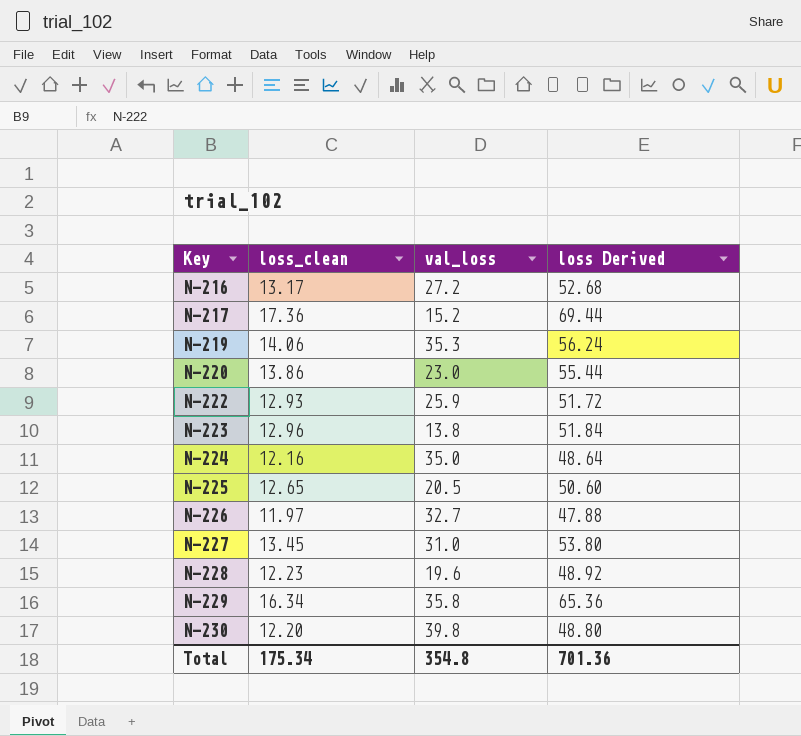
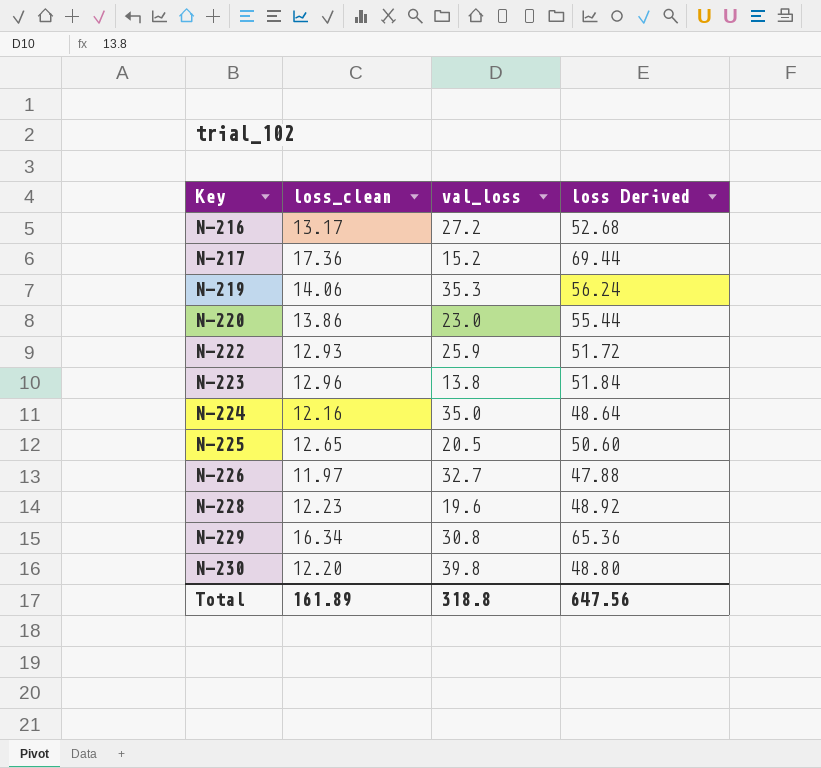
row N-227: 13.45 | 31.0 | 53.80 -> none
N-229 | val_loss: 35.8 -> 30.8
Total | loss_clean: 175.34 -> 161.89
Total | val_loss: 354.8 -> 318.8
Total | loss Derived: 701.36 -> 647.56

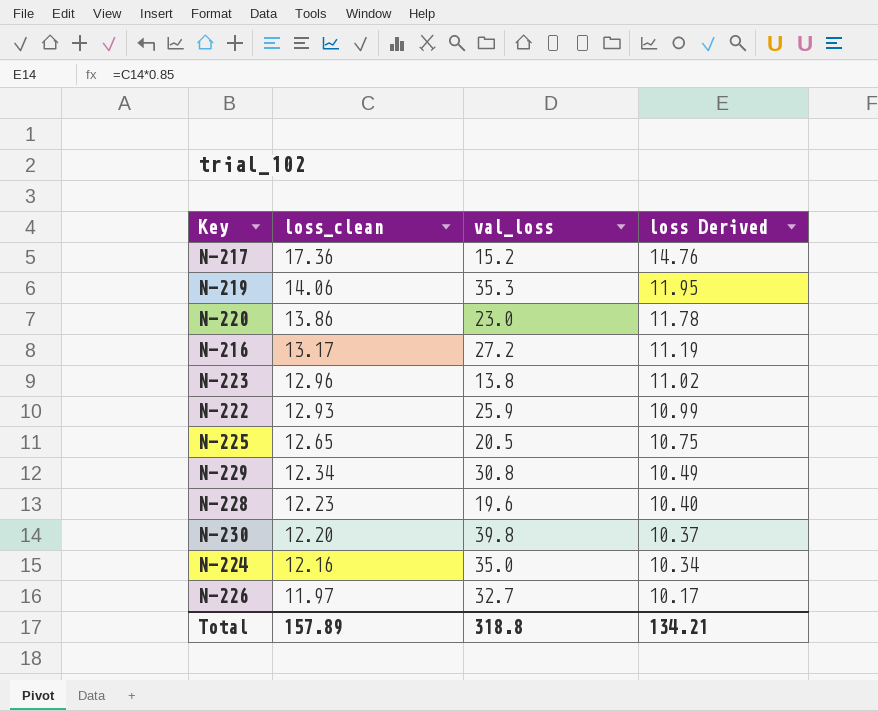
row order: Key ascending -> loss_clean descending
column loss Derived | formula: [loss_clean] * 4 -> [loss_clean] * 0.85
N-229 | loss_clean: 16.34 -> 12.34
Total | loss_clean: 161.89 -> 157.89
Total | loss Derived: 647.56 -> 134.21

